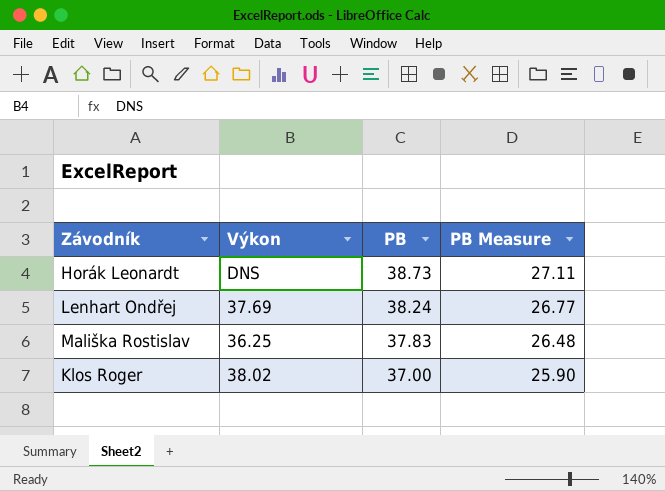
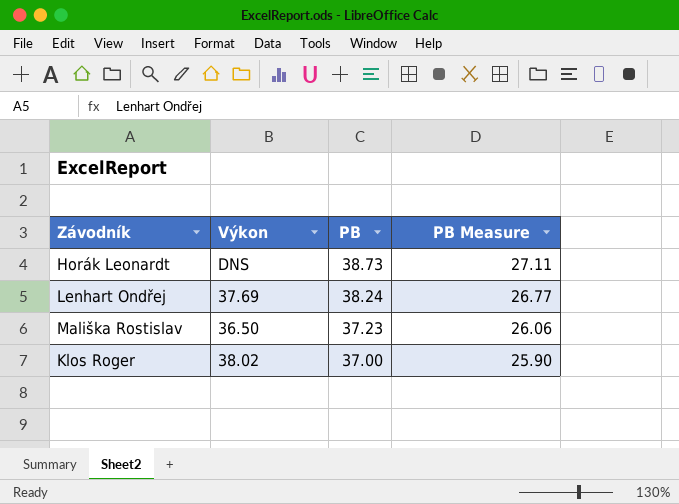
Mališka Rostislav | Výkon: 36.25 -> 36.50
Mališka Rostislav | PB: 37.83 -> 37.23
Mališka Rostislav | PB Measure: 26.48 -> 26.06

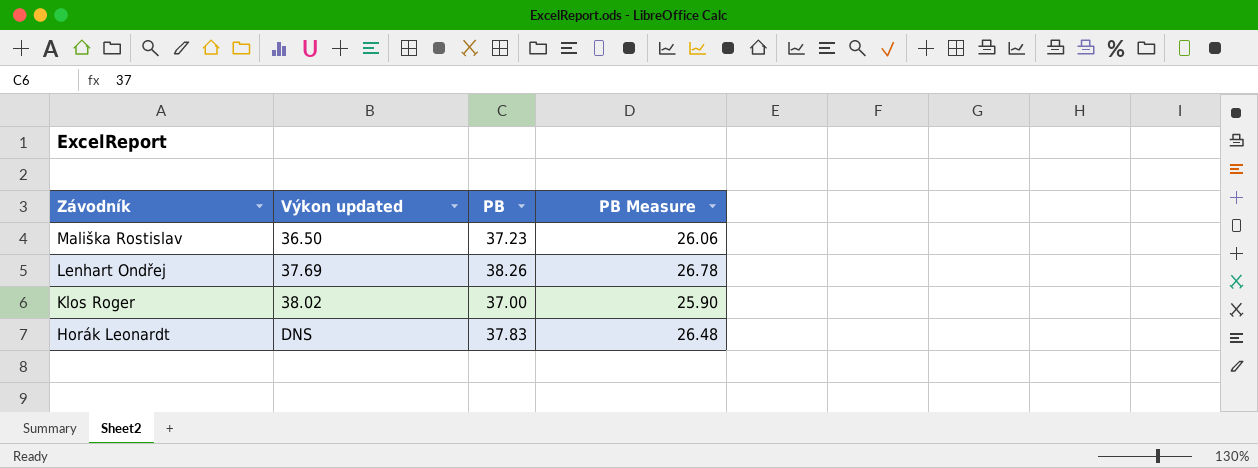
row order: PB descending -> Závodník descending
column name: Výkon -> Výkon updated
Lenhart Ondřej | PB: 38.24 -> 38.26
Lenhart Ondřej | PB Measure: 26.77 -> 26.78
Horák Leonardt | PB: 38.73 -> 37.83
Horák Leonardt | PB Measure: 27.11 -> 26.48

